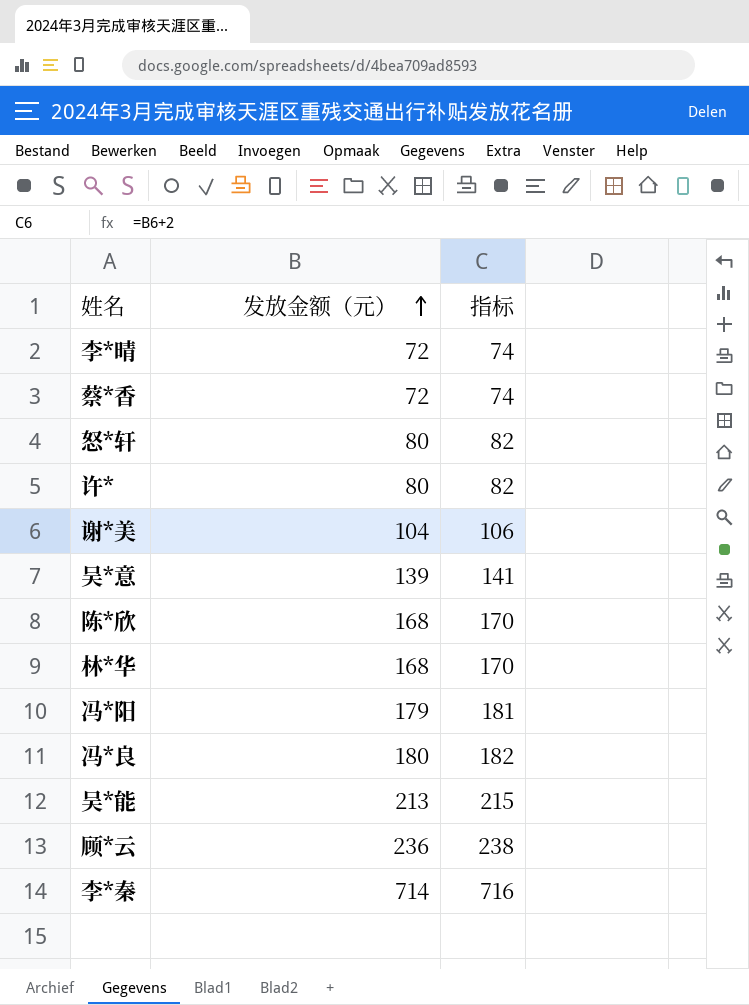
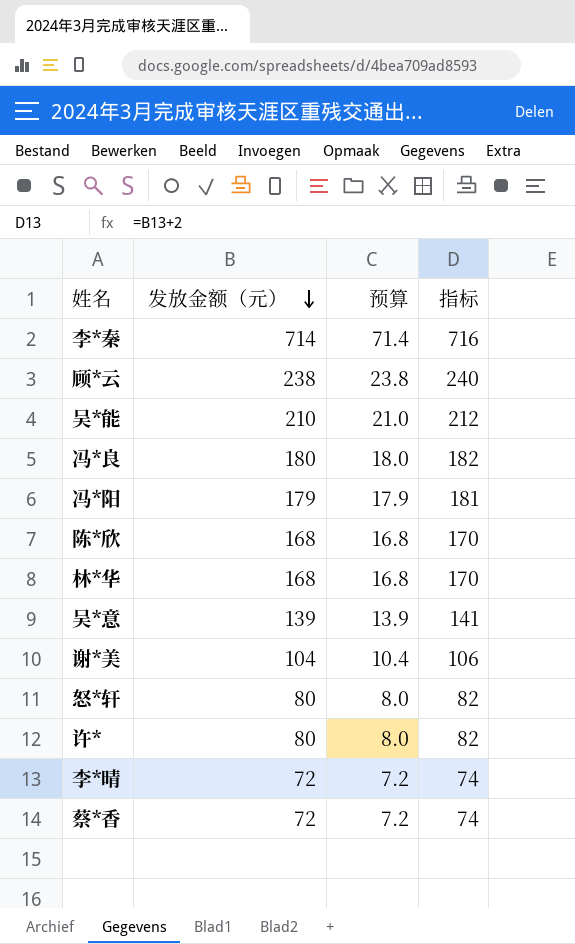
row order: 发放金额（元） ascending -> 发放金额（元） descending
column 预算 | formula: none -> [发放金额（元）] * 0.1
顾*云 | 发放金额（元）: 236 -> 238
顾*云 | 指标: 238 -> 240
吴*能 | 发放金额（元）: 213 -> 210
吴*能 | 指标: 215 -> 212

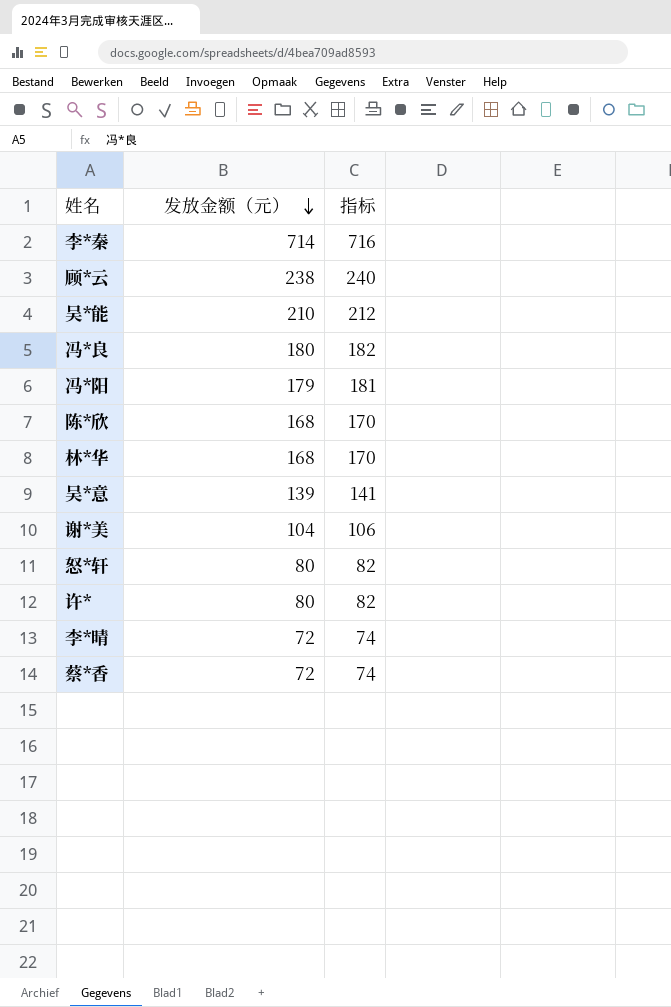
column 预算 | formula: [发放金额（元）] * 0.1 -> none

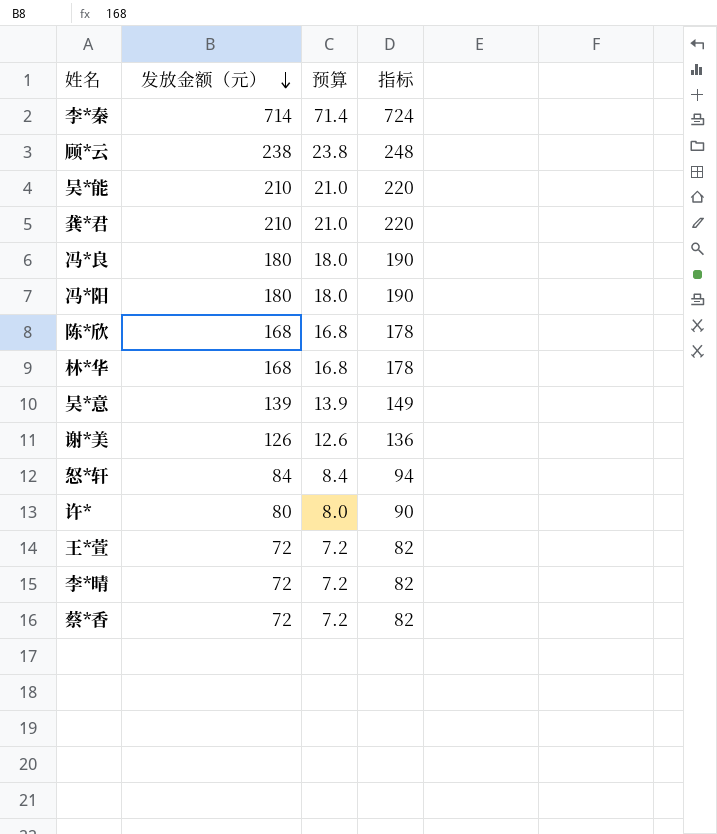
column 预算 | formula: none -> [发放金额（元）] * 0.1
column 指标 | formula: [发放金额（元）] + 2 -> [发放金额（元）] + 10
row 龚*君: none -> 210 | 21.0 | 220
冯*阳 | 发放金额（元）: 179 -> 180
谢*美 | 发放金额（元）: 104 -> 126
怒*轩 | 发放金额（元）: 80 -> 84
row 王*萱: none -> 72 | 7.2 | 82

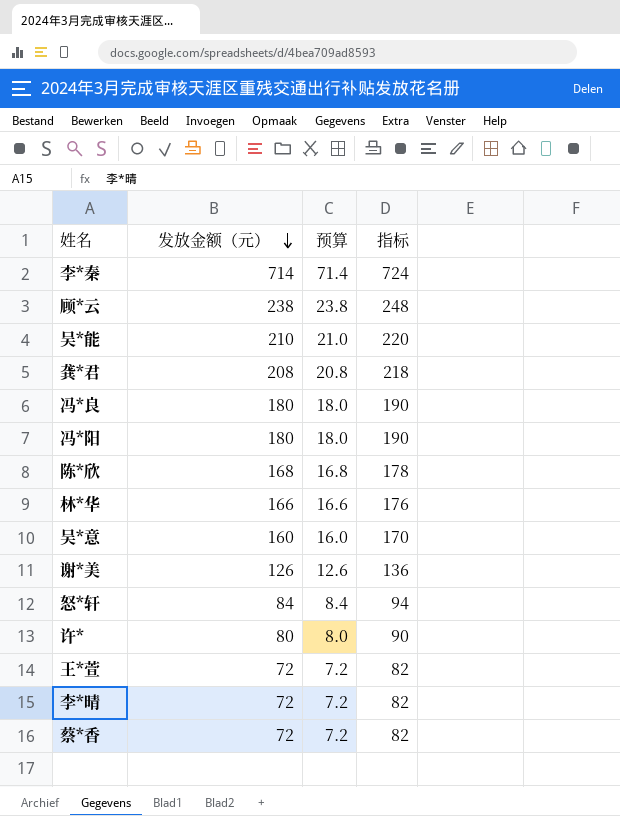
龚*君 | 发放金额（元）: 210 -> 208
龚*君 | 预算: 21.0 -> 20.8
龚*君 | 指标: 220 -> 218
林*华 | 发放金额（元）: 168 -> 166
林*华 | 预算: 16.8 -> 16.6
林*华 | 指标: 178 -> 176
吴*意 | 发放金额（元）: 139 -> 160
吴*意 | 预算: 13.9 -> 16.0
吴*意 | 指标: 149 -> 170

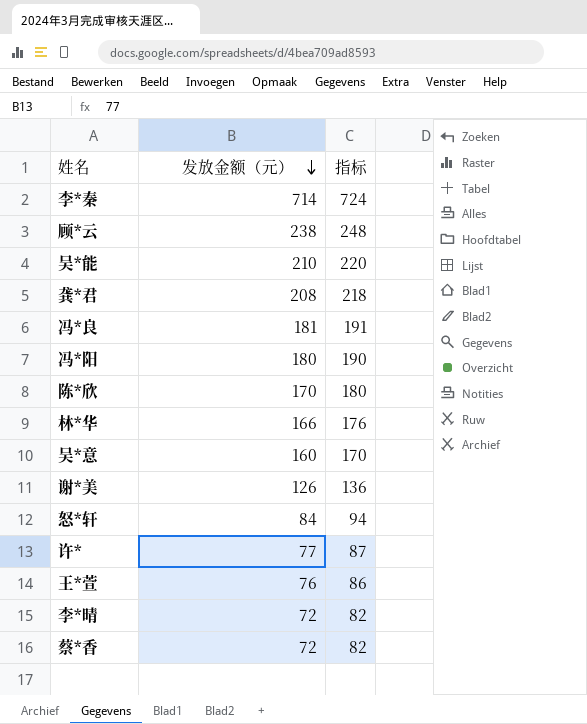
column 预算 | formula: [发放金额（元）] * 0.1 -> none
冯*良 | 发放金额（元）: 180 -> 181
冯*良 | 指标: 190 -> 191
陈*欣 | 发放金额（元）: 168 -> 170
陈*欣 | 指标: 178 -> 180
许* | 发放金额（元）: 80 -> 77
许* | 指标: 90 -> 87
王*萱 | 发放金额（元）: 72 -> 76
王*萱 | 指标: 82 -> 86

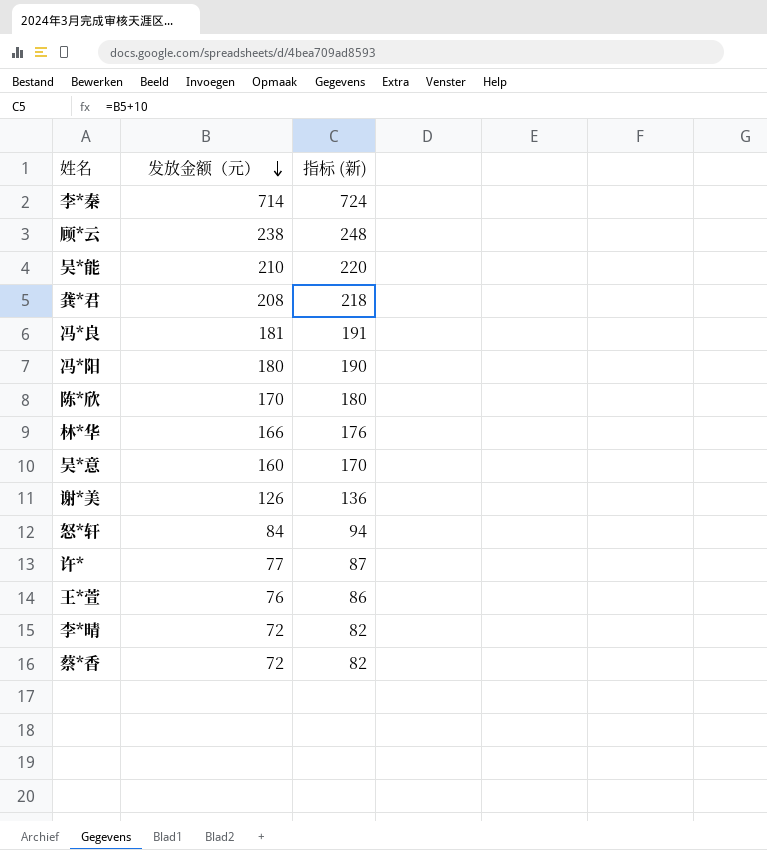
column name: 指标 -> 指标 (新)

